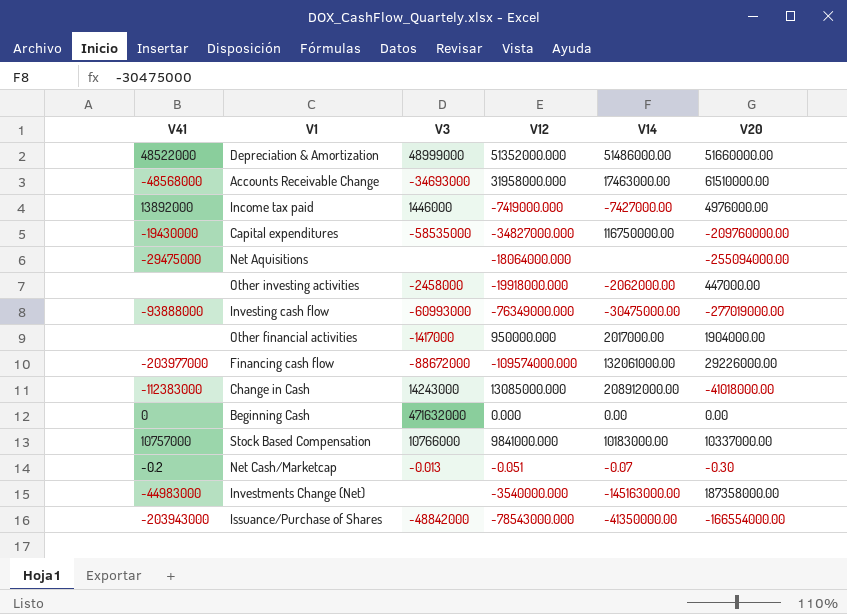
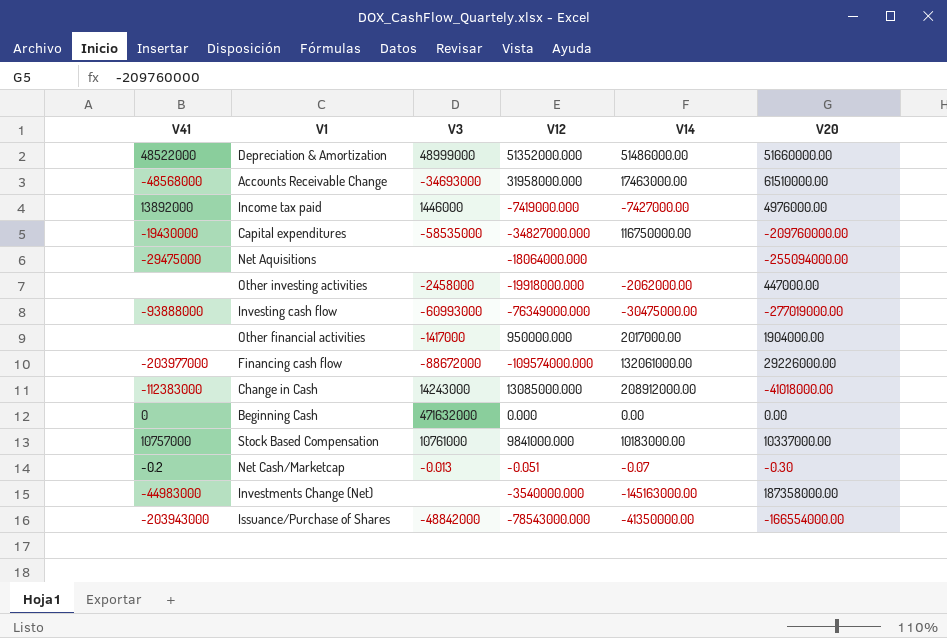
Stock Based Compensation | V3: 10766000 -> 10761000

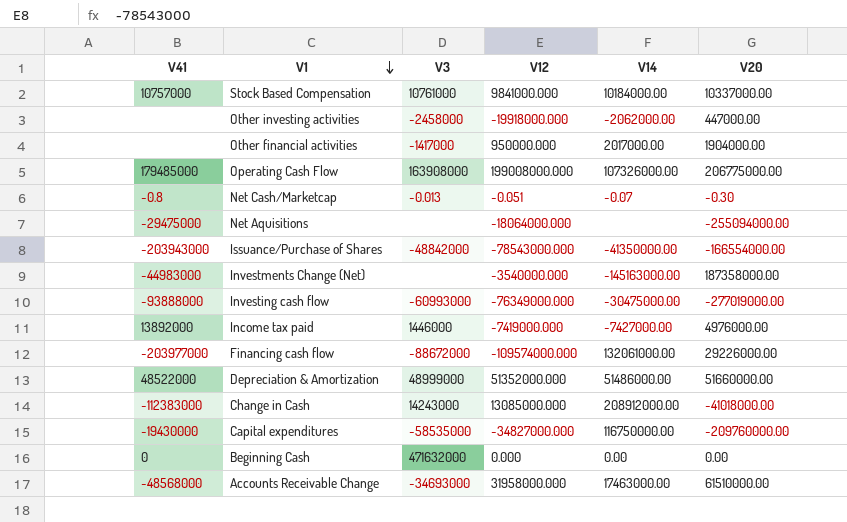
row order: none -> V1 descending
Stock Based Compensation | V14: 10183000.00 -> 10184000.00
row Operating Cash Flow: none -> 179485000 | 163908000 | 199008000.000 | 107326000.00 | 206775000.00
Net Cash/Marketcap | V41: -0.2 -> -0.8

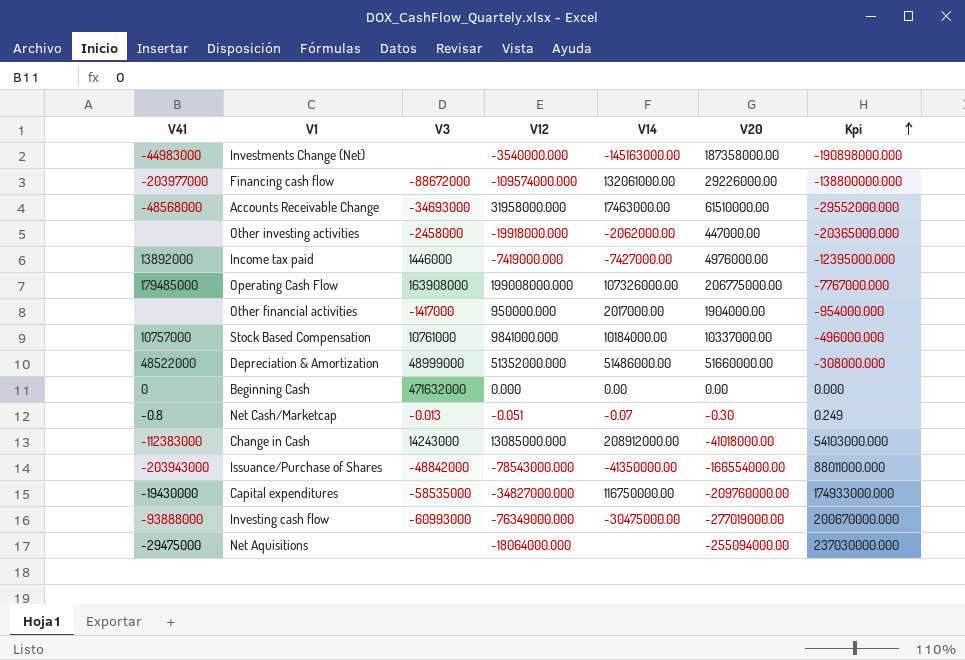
row order: V1 descending -> Kpi ascending
column Kpi | formula: none -> [V12] - [V20]

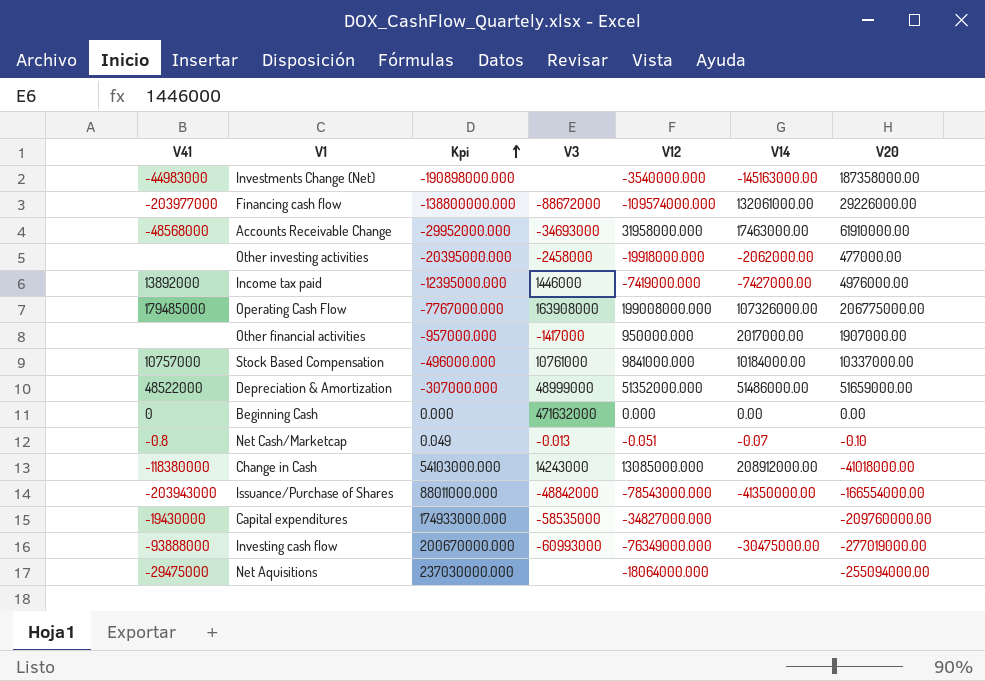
column Kpi | position: 7 -> 3
Accounts Receivable Change | Kpi: -29552000.000 -> -29952000.000
Accounts Receivable Change | V20: 61510000.00 -> 61910000.00
Other investing activities | Kpi: -20365000.000 -> -20395000.000
Other investing activities | V20: 447000.00 -> 477000.00
Other financial activities | Kpi: -954000.000 -> -957000.000
Other financial activities | V20: 1904000.00 -> 1907000.00
Depreciation & Amortization | Kpi: -308000.000 -> -307000.000
Depreciation & Amortization | V20: 51660000.00 -> 51659000.00
Net Cash/Marketcap | Kpi: 0.249 -> 0.049
Net Cash/Marketcap | V20: -0.30 -> -0.10
Change in Cash | V41: -112383000 -> -118380000
Capital expenditures | V14: 116750000.00 -> none

